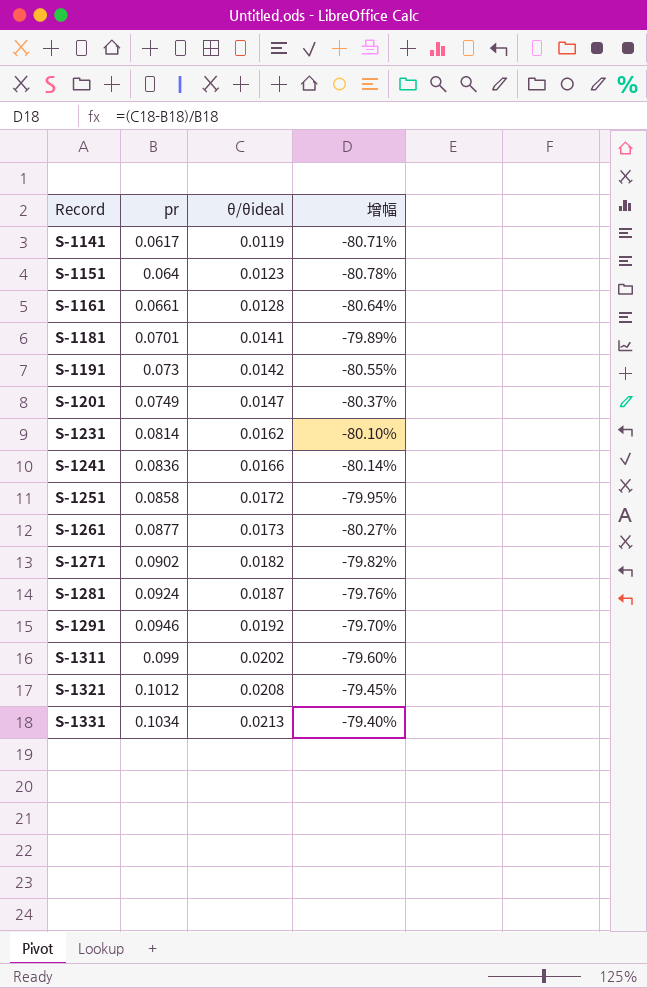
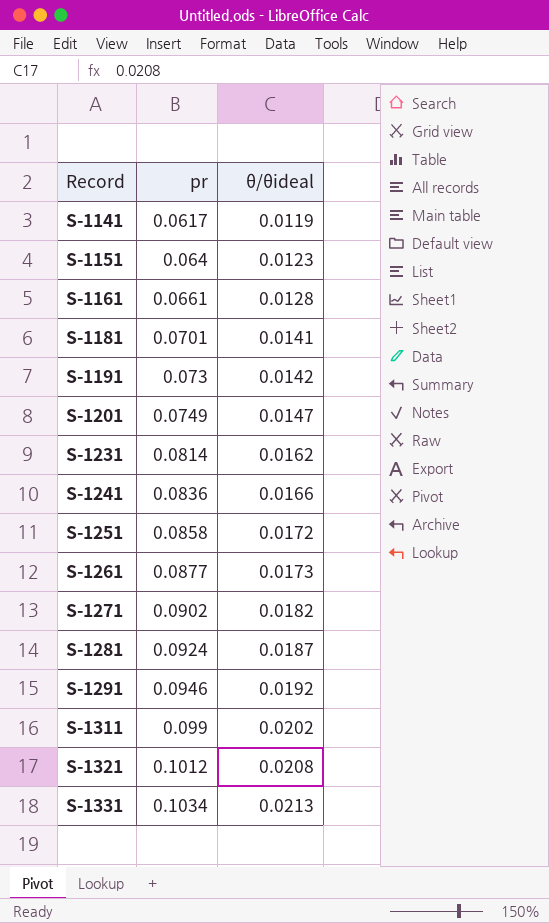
column 增幅 | formula: ([θ/θideal] - [pr]) / [pr] -> none

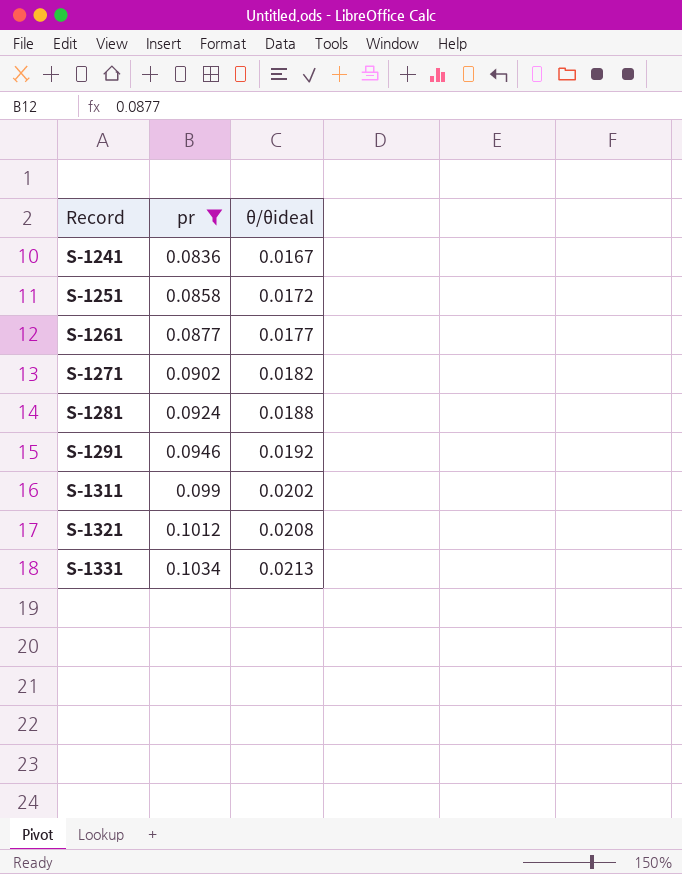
filter: none -> pr >= 0.0836
S-1241 | θ/θideal: 0.0166 -> 0.0167
S-1261 | θ/θideal: 0.0173 -> 0.0177
S-1281 | θ/θideal: 0.0187 -> 0.0188

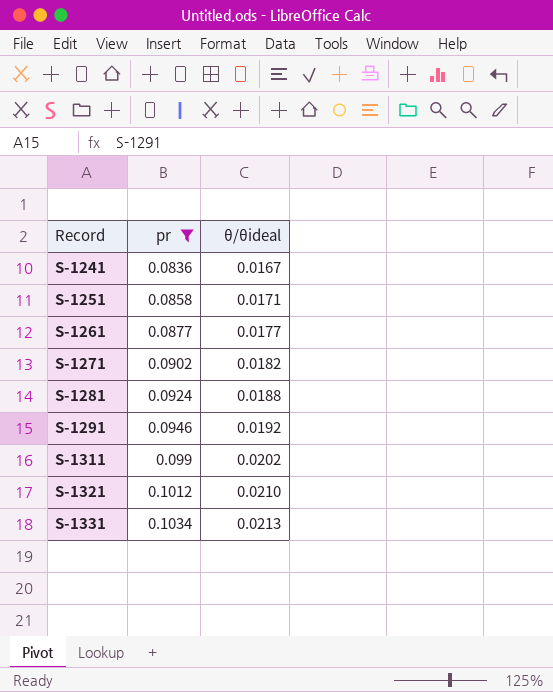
S-1251 | θ/θideal: 0.0172 -> 0.0171
S-1321 | θ/θideal: 0.0208 -> 0.0210

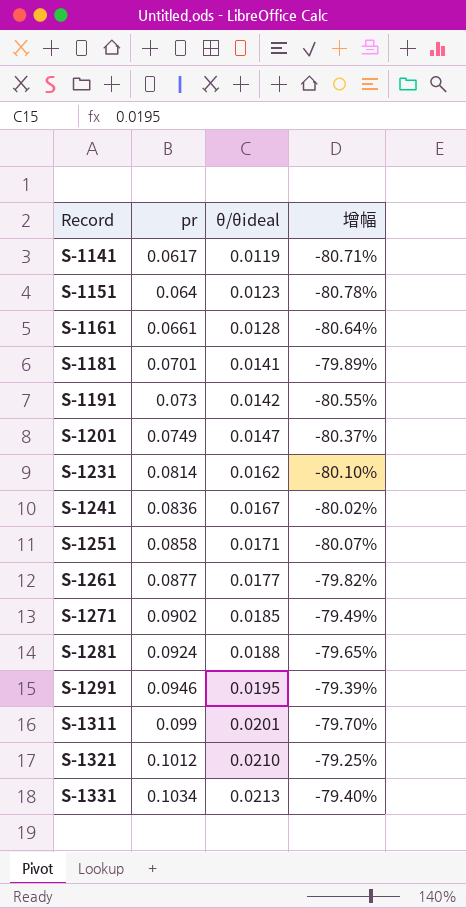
filter: pr >= 0.0836 -> none
column 增幅 | formula: none -> ([θ/θideal] - [pr]) / [pr]
S-1271 | θ/θideal: 0.0182 -> 0.0185
S-1291 | θ/θideal: 0.0192 -> 0.0195
S-1311 | θ/θideal: 0.0202 -> 0.0201

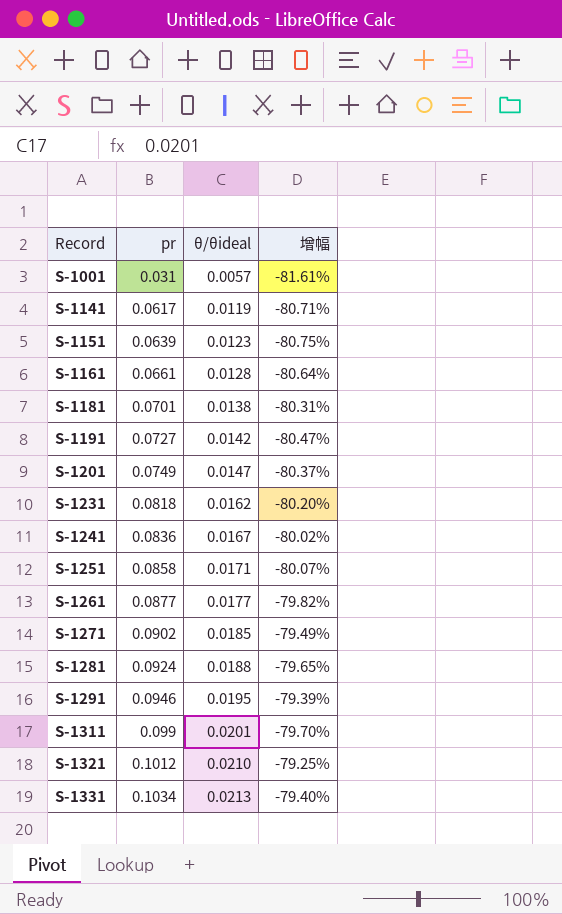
row S-1001: none -> 0.031 | 0.0057 | -81.61%
S-1151 | pr: 0.064 -> 0.0639
S-1151 | 增幅: -80.78% -> -80.75%
S-1181 | θ/θideal: 0.0141 -> 0.0138
S-1181 | 增幅: -79.89% -> -80.31%
S-1191 | pr: 0.073 -> 0.0727
S-1191 | 增幅: -80.55% -> -80.47%
S-1231 | pr: 0.0814 -> 0.0818
S-1231 | 增幅: -80.10% -> -80.20%

